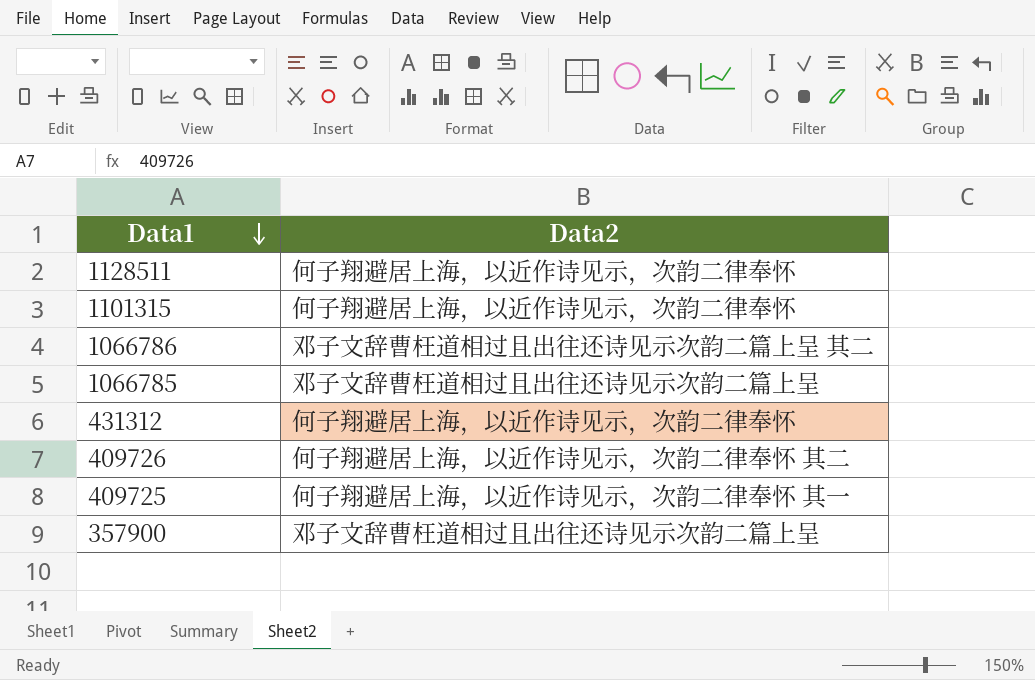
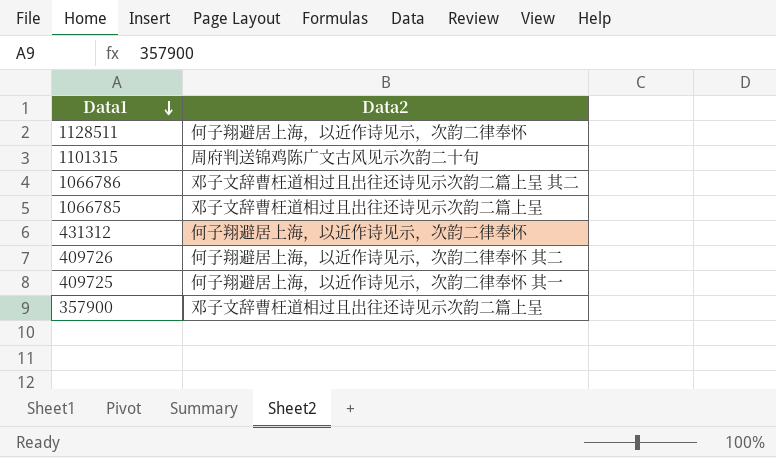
1101315 | Data2: 何子翔避居上海，以近作诗见示，次韵二律奉怀 -> 周府判送锦鸡陈广文古风见示次韵二十句

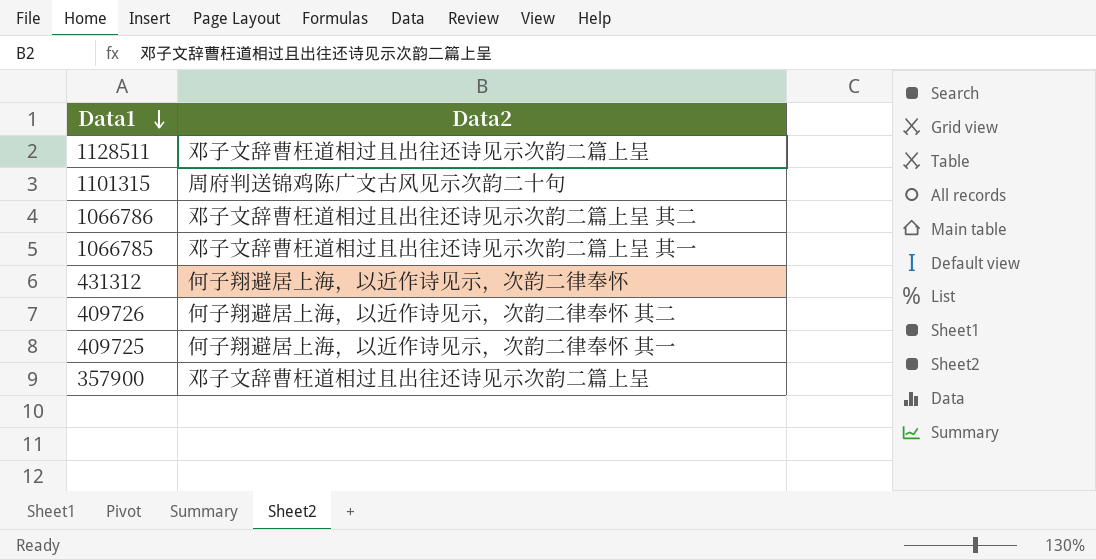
1128511 | Data2: 何子翔避居上海，以近作诗见示，次韵二律奉怀 -> 邓子文辞曹枉道相过且出往还诗见示次韵二篇上呈
1066785 | Data2: 邓子文辞曹枉道相过且出往还诗见示次韵二篇上呈 -> 邓子文辞曹枉道相过且出往还诗见示次韵二篇上呈 其一

